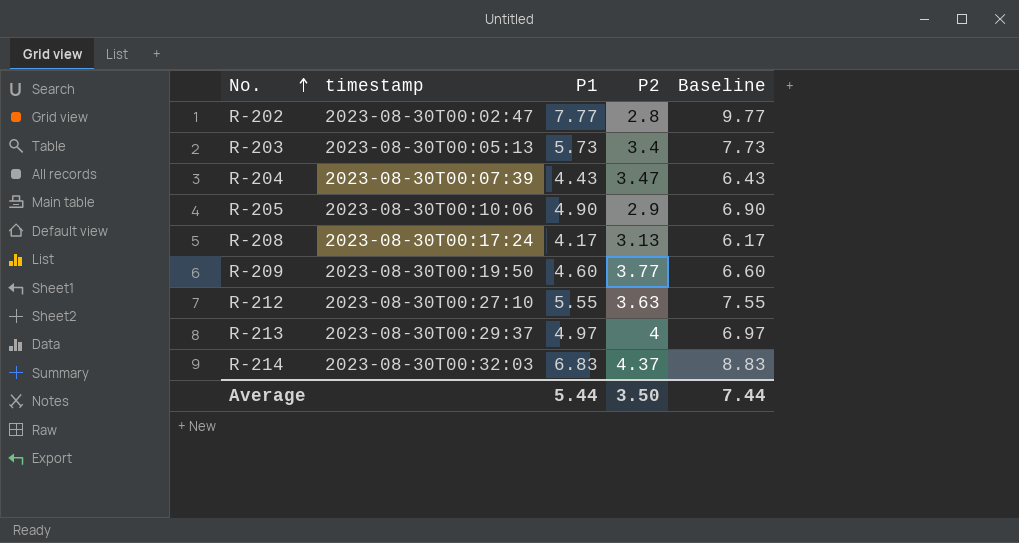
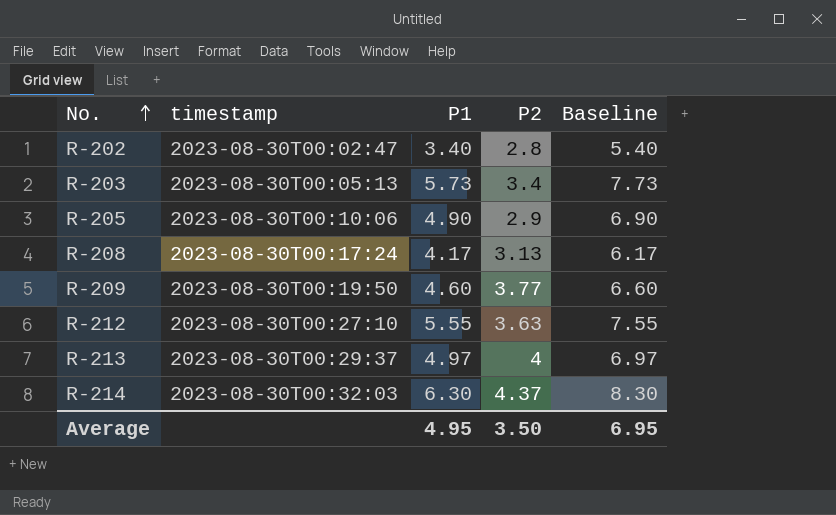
row R-204: 2023-08-30T00:07:39 | 4.43 | 3.47 | 6.43 -> none
R-202 | P1: 7.77 -> 3.40
R-202 | Baseline: 9.77 -> 5.40
R-214 | P1: 6.83 -> 6.30
R-214 | Baseline: 8.83 -> 8.30
Average | P1: 5.44 -> 4.95
Average | Baseline: 7.44 -> 6.95

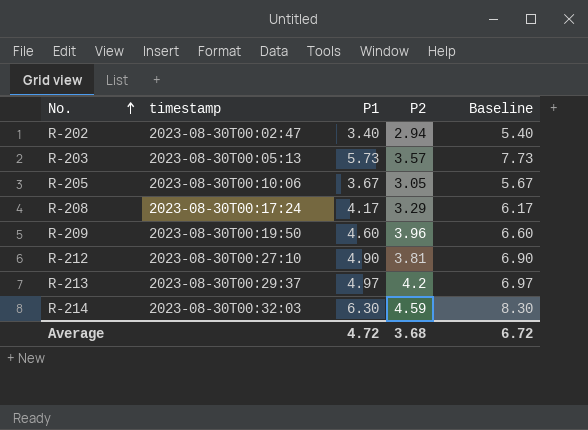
R-202 | P2: 2.8 -> 2.94
R-203 | P2: 3.4 -> 3.57
R-205 | P1: 4.90 -> 3.67
R-205 | P2: 2.9 -> 3.05
R-205 | Baseline: 6.90 -> 5.67
R-208 | P2: 3.13 -> 3.29
R-209 | P2: 3.77 -> 3.96
R-212 | P1: 5.55 -> 4.90
R-212 | P2: 3.63 -> 3.81
R-212 | Baseline: 7.55 -> 6.90
R-213 | P2: 4 -> 4.2
R-214 | P2: 4.37 -> 4.59
Average | P1: 4.95 -> 4.72
Average | P2: 3.50 -> 3.68
Average | Baseline: 6.95 -> 6.72

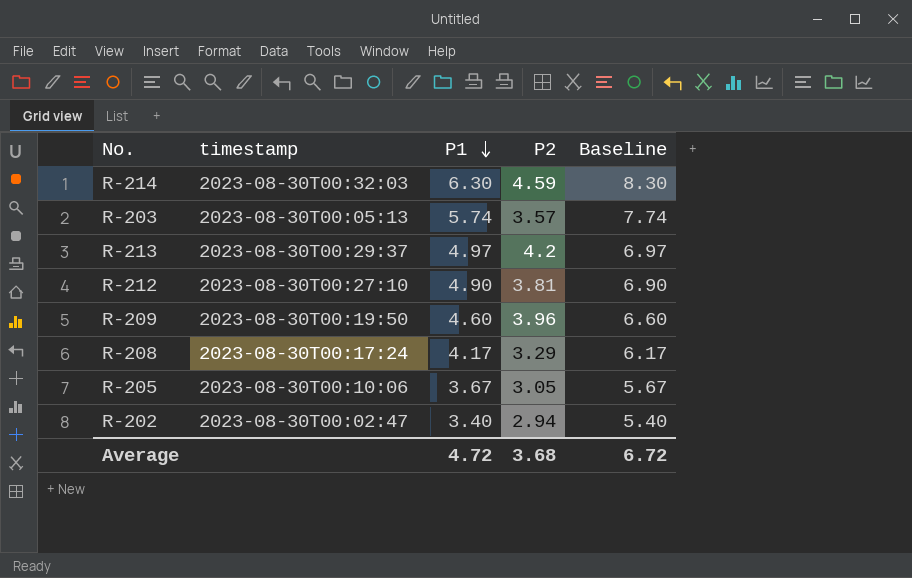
row order: No. ascending -> P1 descending
R-203 | P1: 5.73 -> 5.74
R-203 | Baseline: 7.73 -> 7.74

